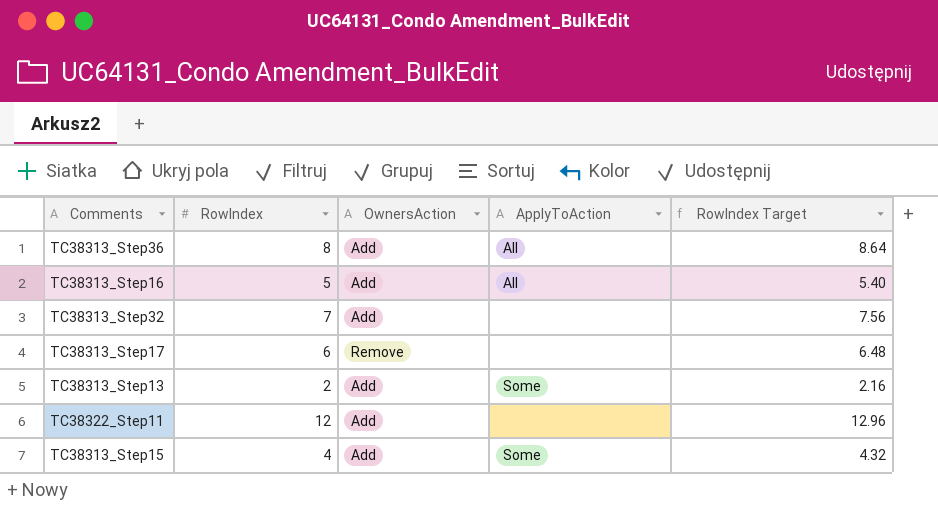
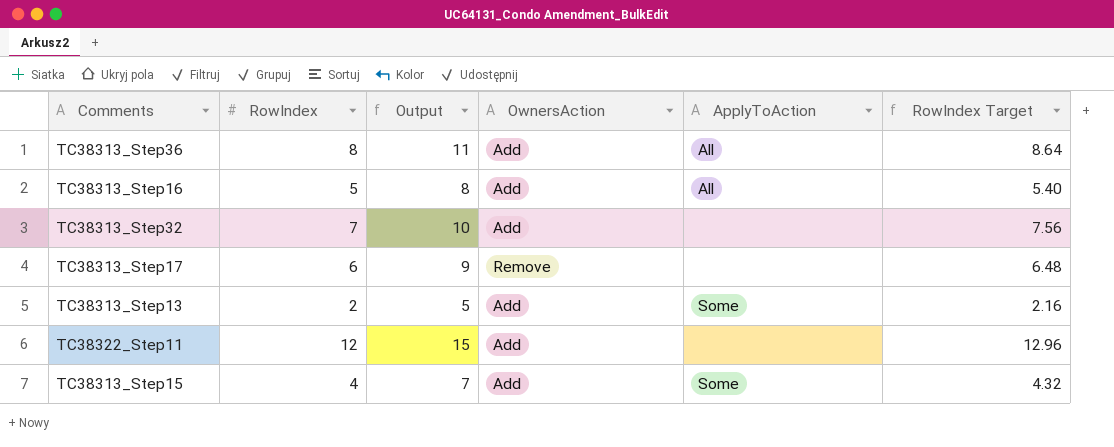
column Output | formula: none -> [RowIndex] + 3

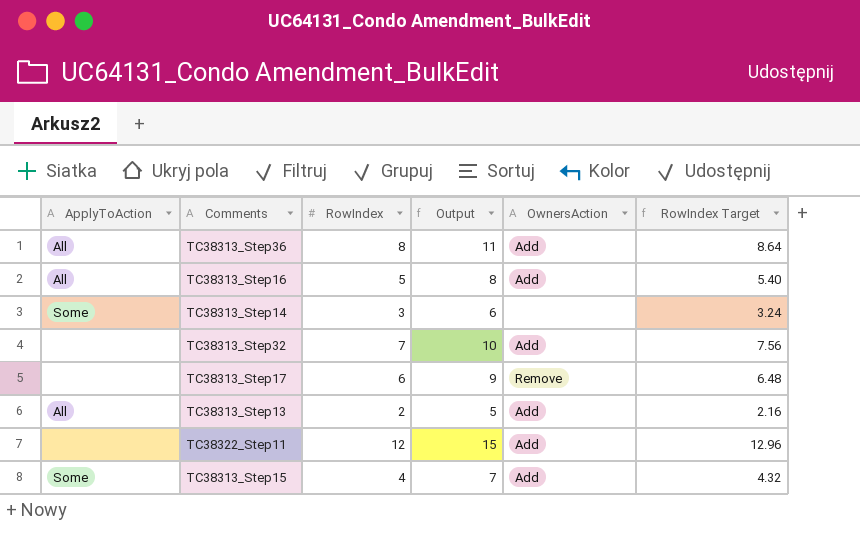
column ApplyToAction | position: 5 -> 1
row TC38313_Step14: none -> Some | 3 | 6 | none | 3.24
TC38313_Step13 | ApplyToAction: Some -> All

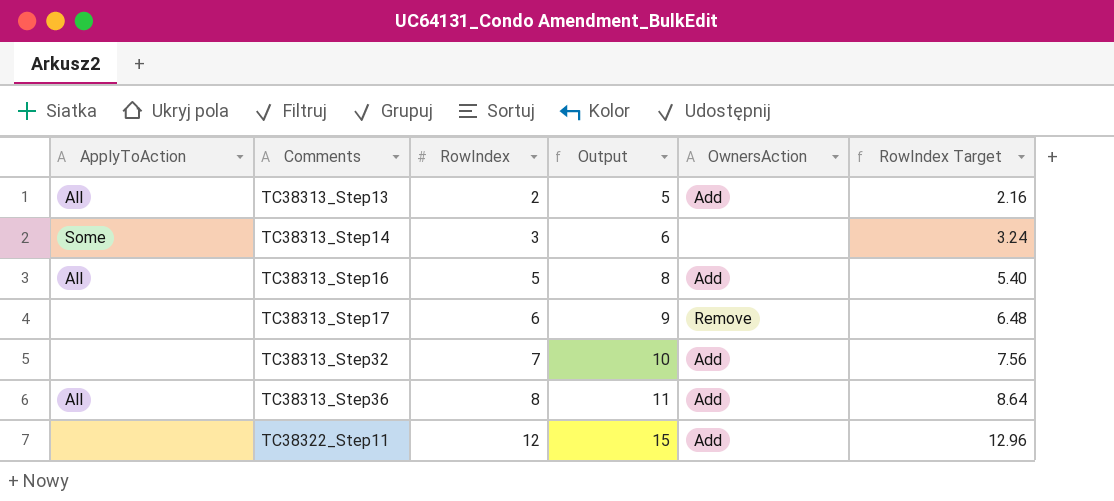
row order: none -> Comments ascending
row TC38313_Step15: Some | 4 | 7 | Add | 4.32 -> none

